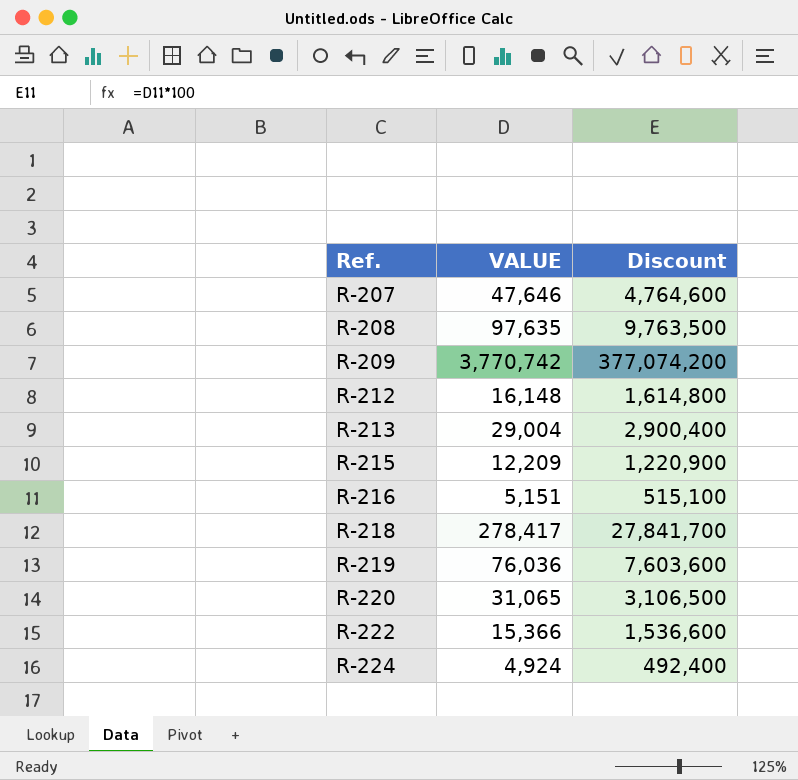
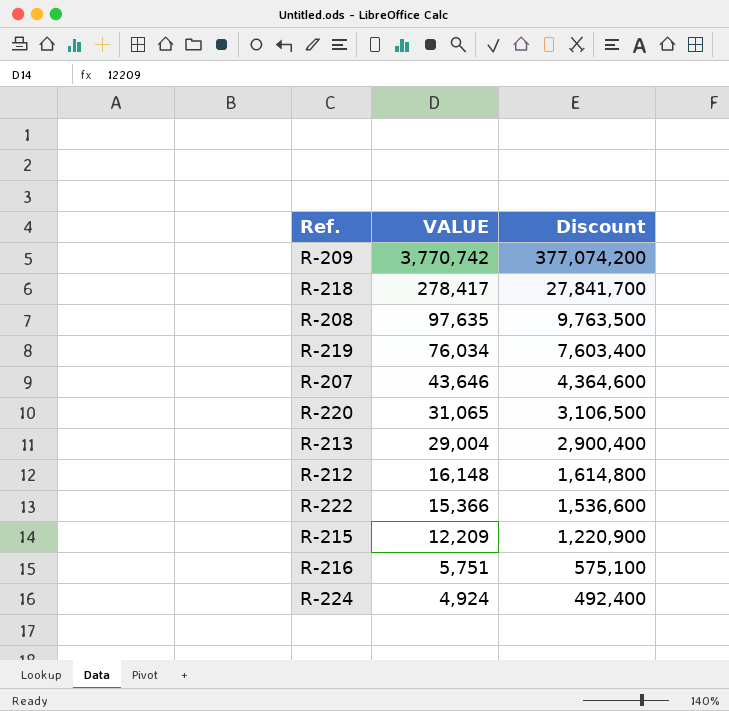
row order: Ref. ascending -> VALUE descending
R-219 | VALUE: 76,036 -> 76,034
R-219 | Discount: 7,603,600 -> 7,603,400
R-207 | VALUE: 47,646 -> 43,646
R-207 | Discount: 4,764,600 -> 4,364,600
R-216 | VALUE: 5,151 -> 5,751
R-216 | Discount: 515,100 -> 575,100

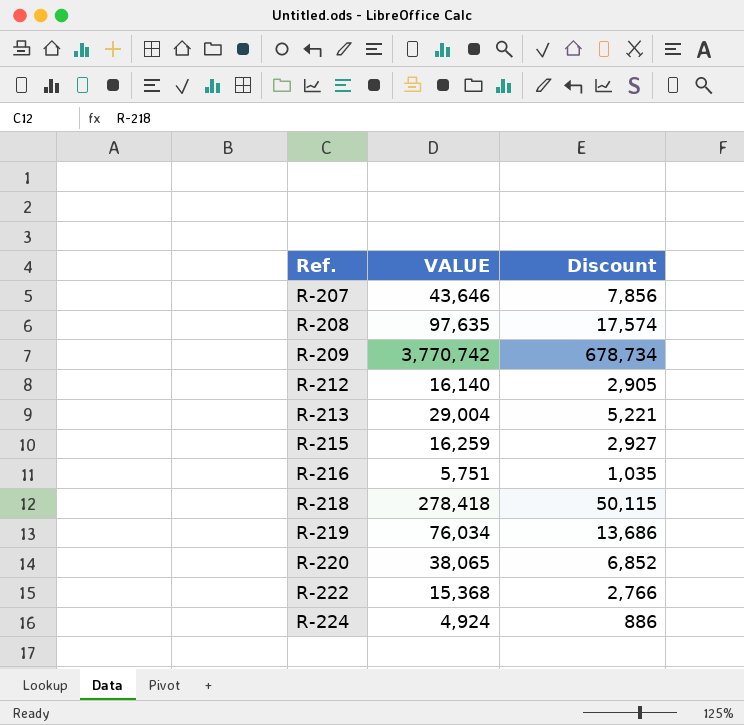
row order: VALUE descending -> Ref. ascending
column Discount | formula: [VALUE] * 100 -> [VALUE] * 0.18
R-212 | VALUE: 16,148 -> 16,140
R-215 | VALUE: 12,209 -> 16,259
R-218 | VALUE: 278,417 -> 278,418
R-220 | VALUE: 31,065 -> 38,065
R-222 | VALUE: 15,366 -> 15,368

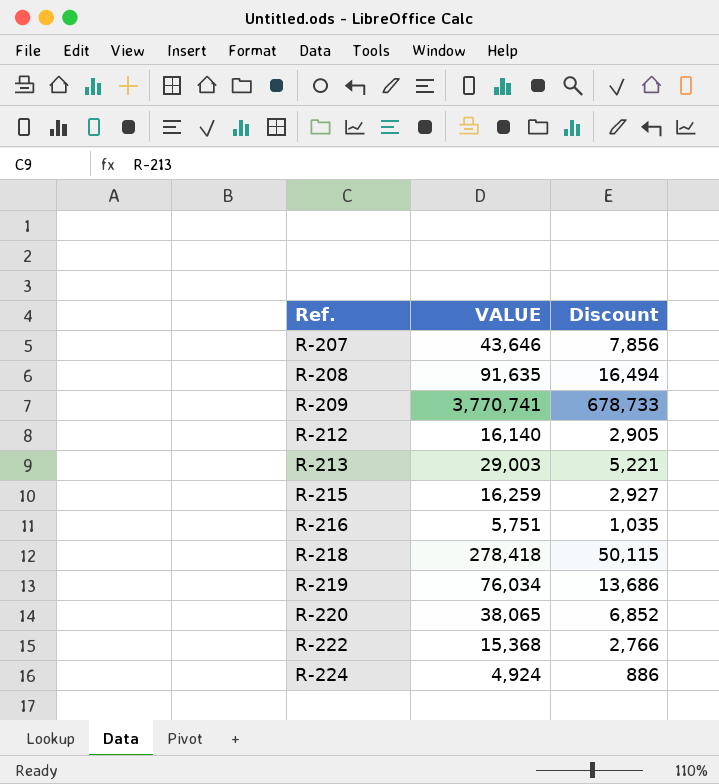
R-208 | VALUE: 97,635 -> 91,635
R-208 | Discount: 17,574 -> 16,494
R-209 | VALUE: 3,770,742 -> 3,770,741
R-209 | Discount: 678,734 -> 678,733
R-213 | VALUE: 29,004 -> 29,003

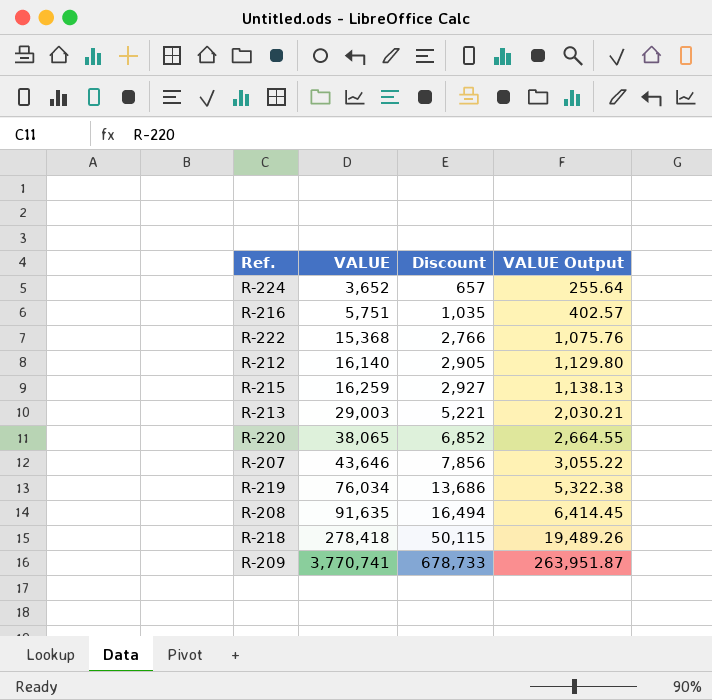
row order: Ref. ascending -> VALUE ascending
column VALUE Output | formula: none -> [VALUE] * 0.07
R-224 | VALUE: 4,924 -> 3,652
R-224 | Discount: 886 -> 657

